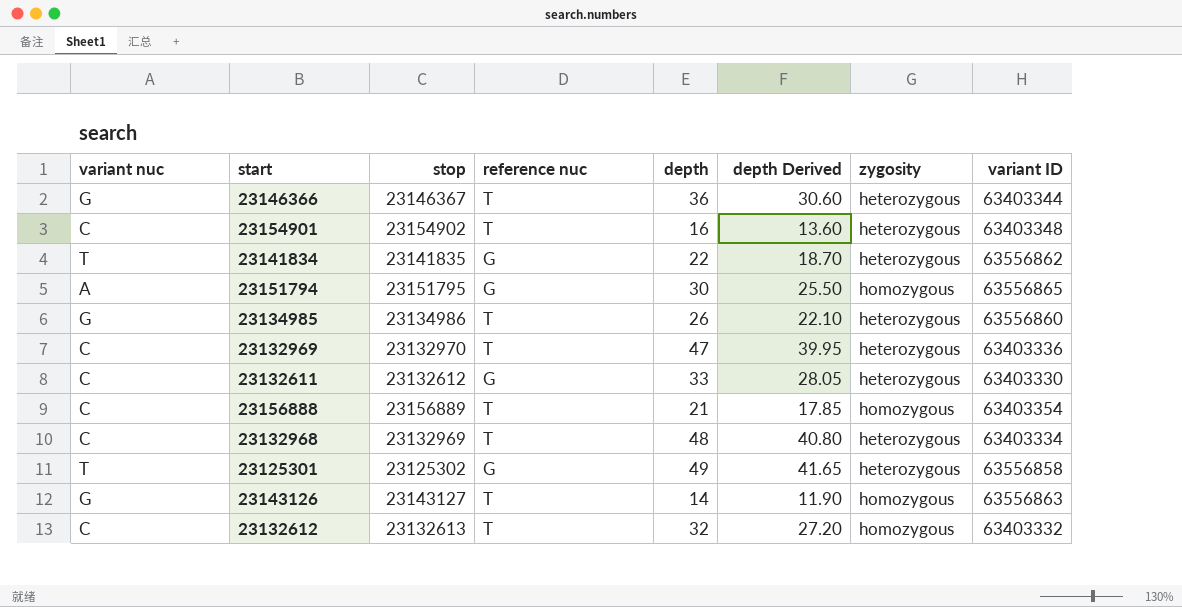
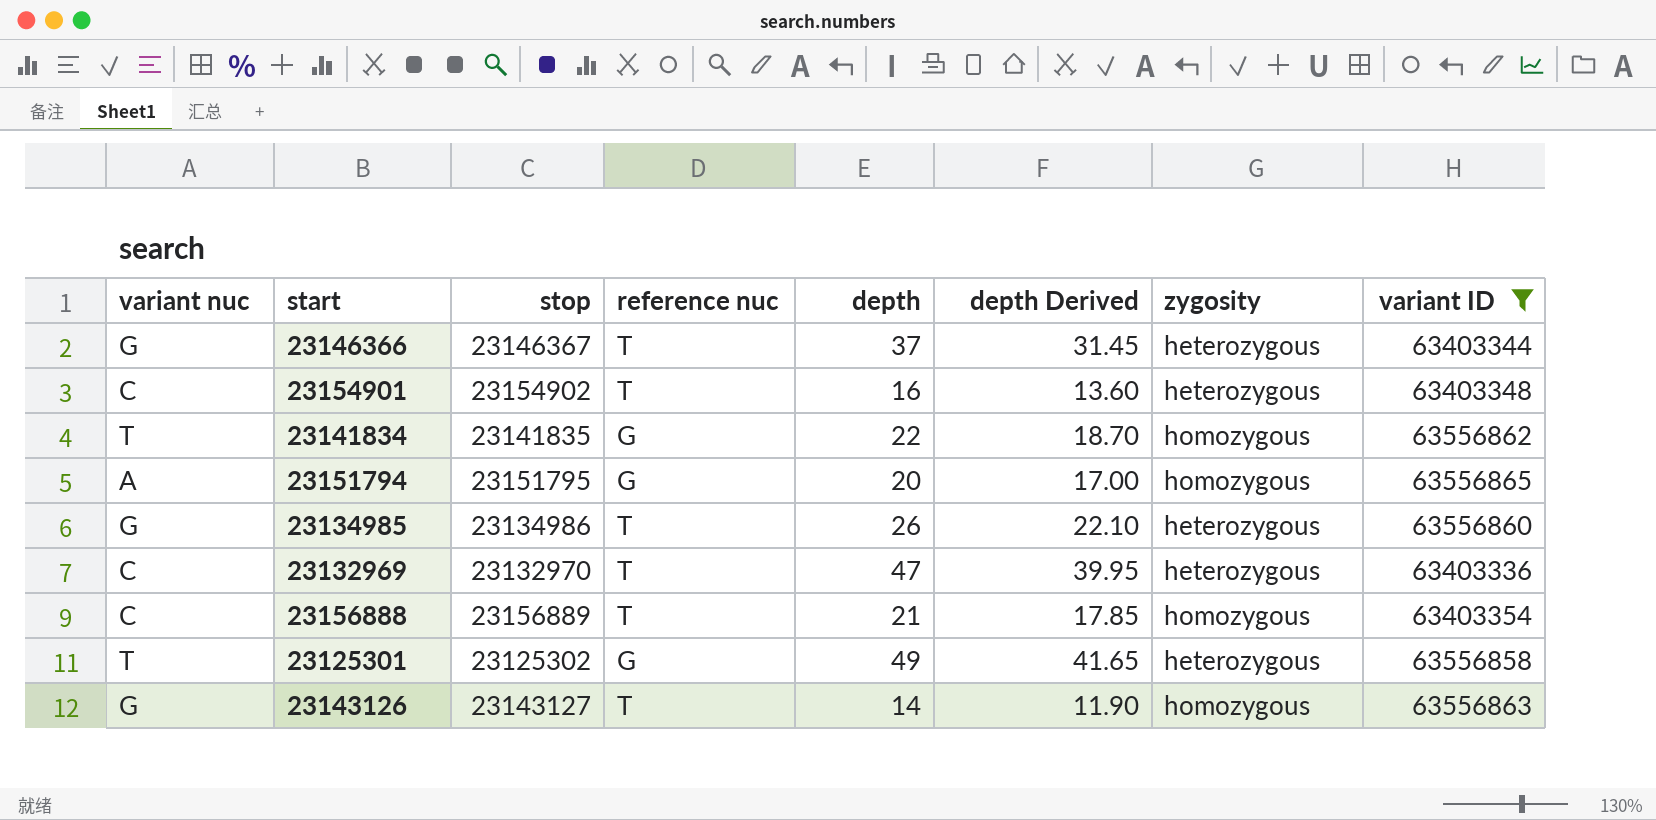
filter: none -> variant ID >= 63403336
23146366 | depth: 36 -> 37
23146366 | depth Derived: 30.60 -> 31.45
23141834 | zygosity: heterozygous -> homozygous
23151794 | depth: 30 -> 20
23151794 | depth Derived: 25.50 -> 17.00

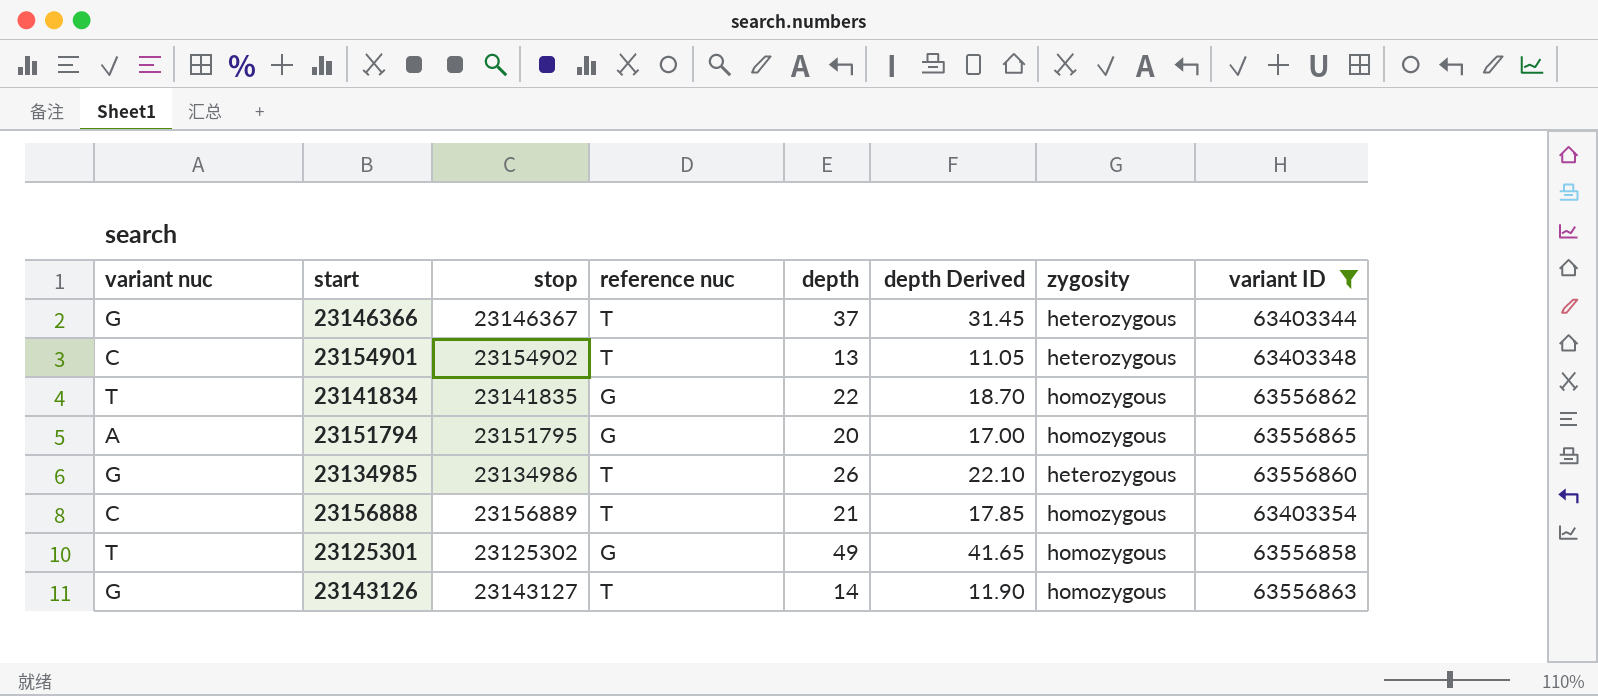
row 23132969: C | 23132970 | T | 47 | 39.95 | heterozygous | 63403336 -> none
23154901 | depth: 16 -> 13
23154901 | depth Derived: 13.60 -> 11.05
23125301 | zygosity: heterozygous -> homozygous

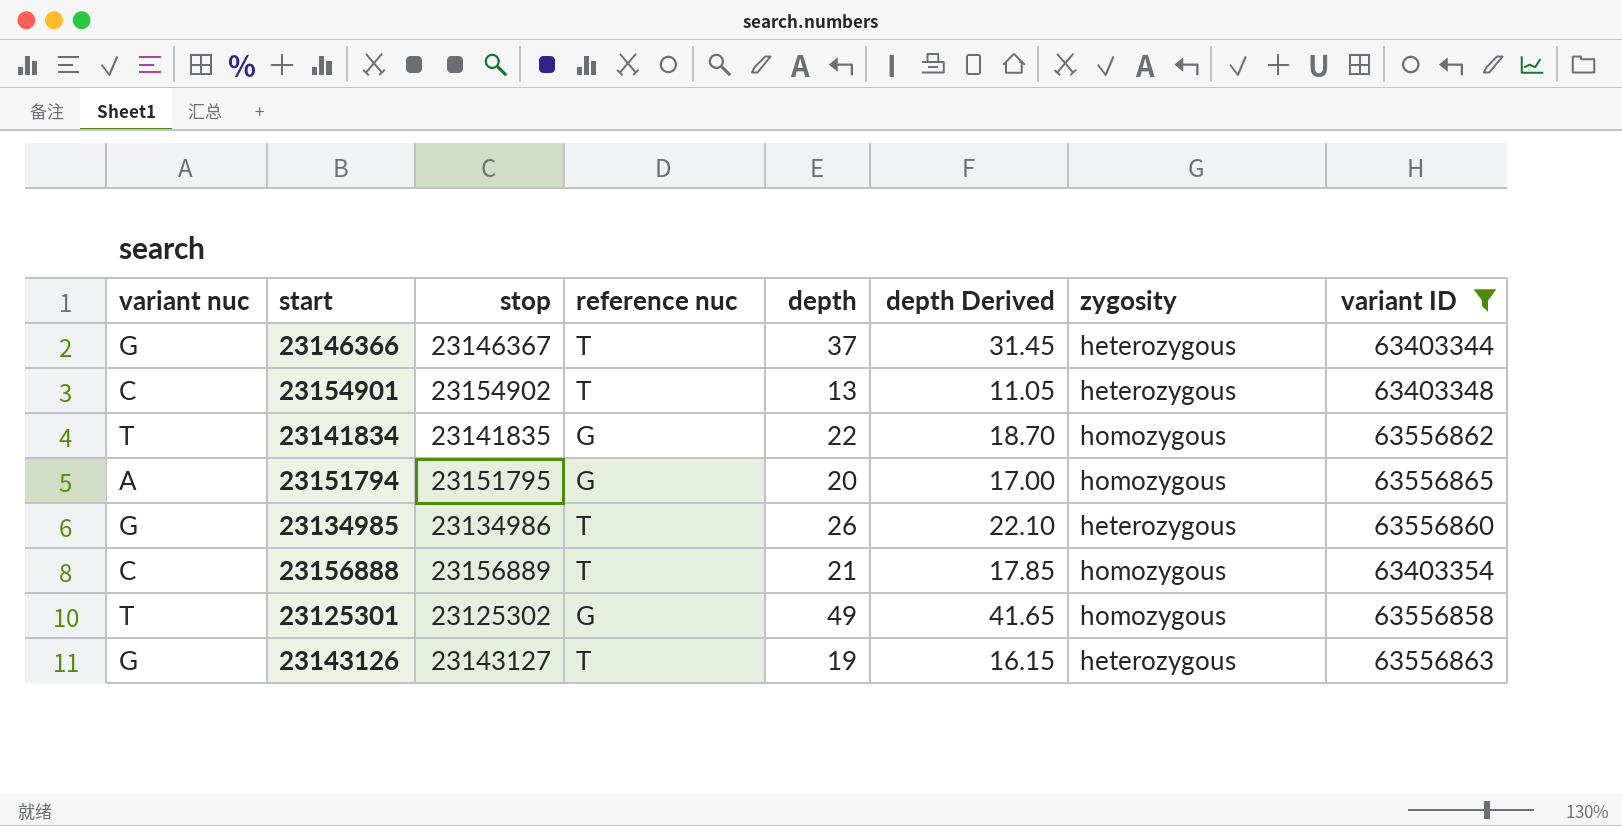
23143126 | depth: 14 -> 19
23143126 | depth Derived: 11.90 -> 16.15
23143126 | zygosity: homozygous -> heterozygous

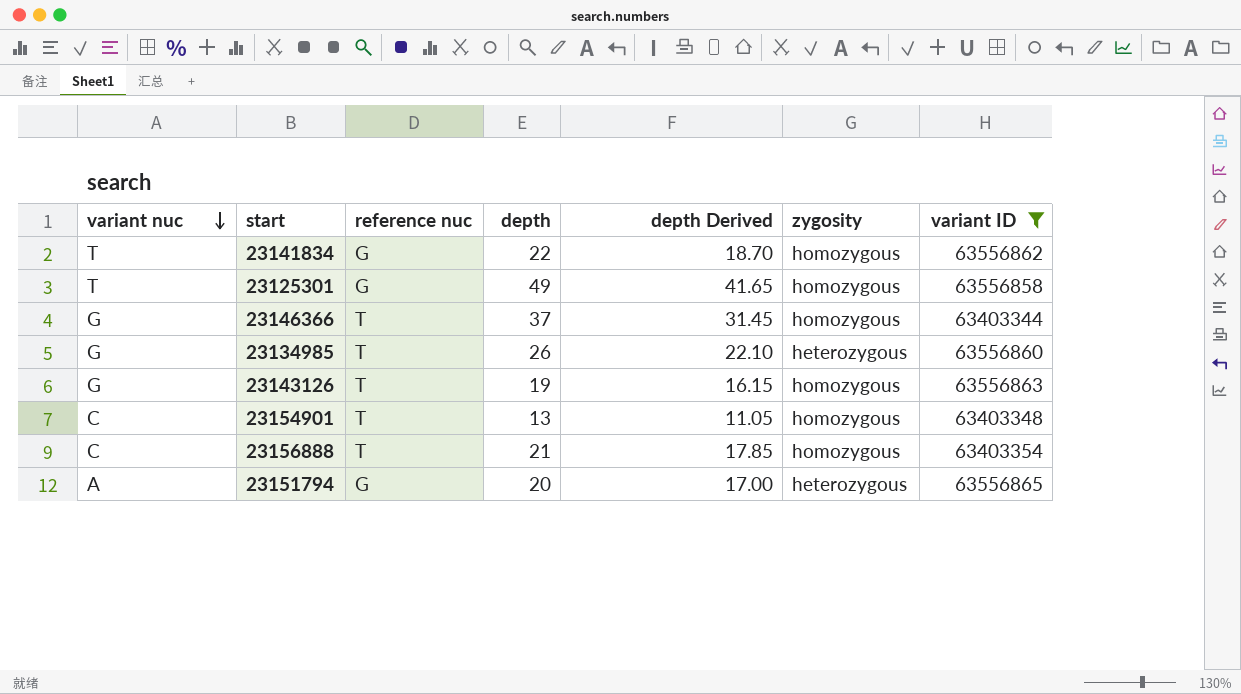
row order: none -> variant nuc descending
column stop | position: 3 -> none
23146366 | zygosity: heterozygous -> homozygous
23143126 | zygosity: heterozygous -> homozygous
23154901 | zygosity: heterozygous -> homozygous
23151794 | zygosity: homozygous -> heterozygous

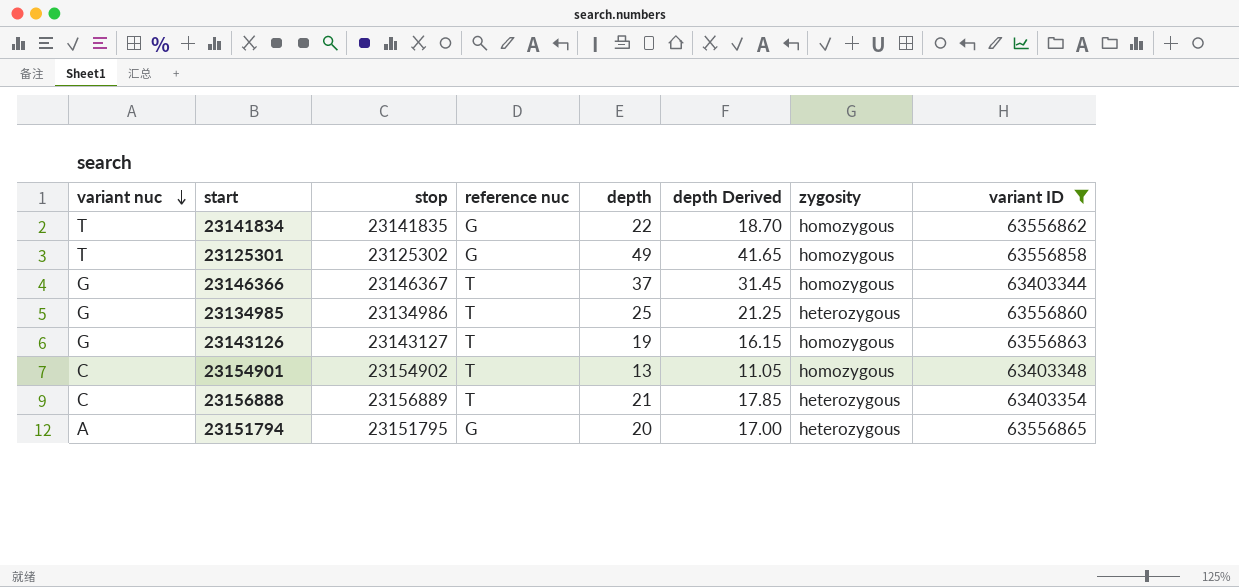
column stop | position: none -> 3
23134985 | depth: 26 -> 25
23134985 | depth Derived: 22.10 -> 21.25
23156888 | zygosity: homozygous -> heterozygous

